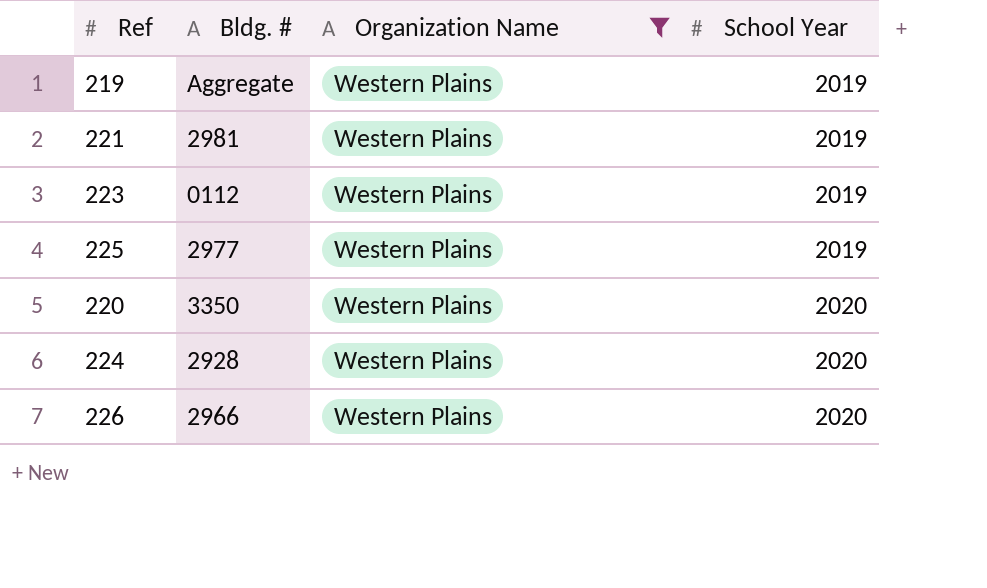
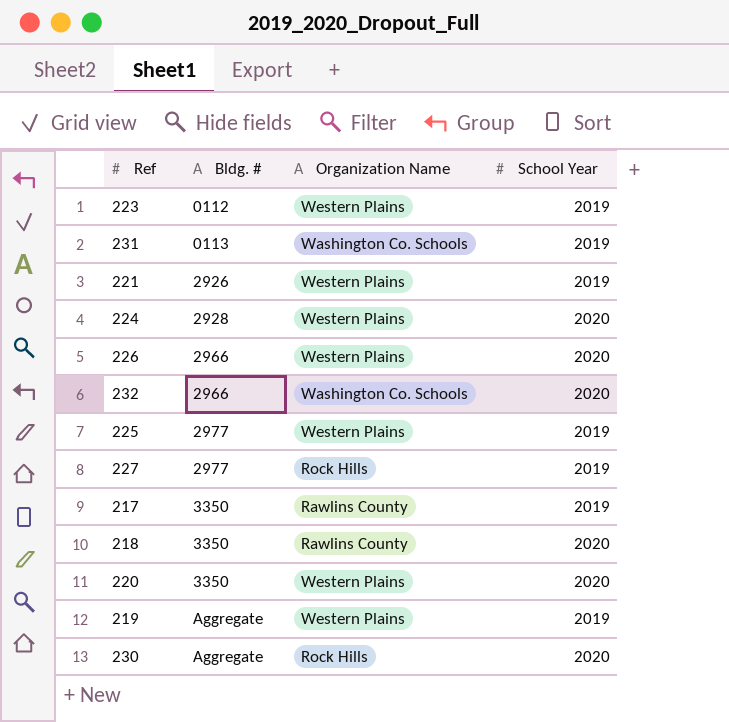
filter: Organization Name = Western Plains -> none
row order: School Year ascending -> Bldg. # ascending
221 | Bldg. #: 2981 -> 2926

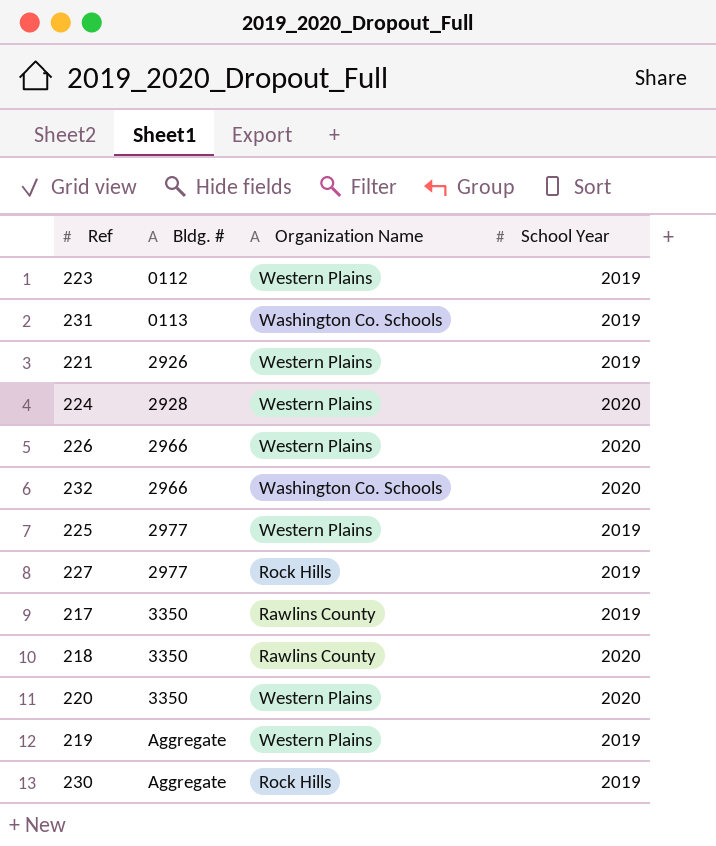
230 | School Year: 2020 -> 2019

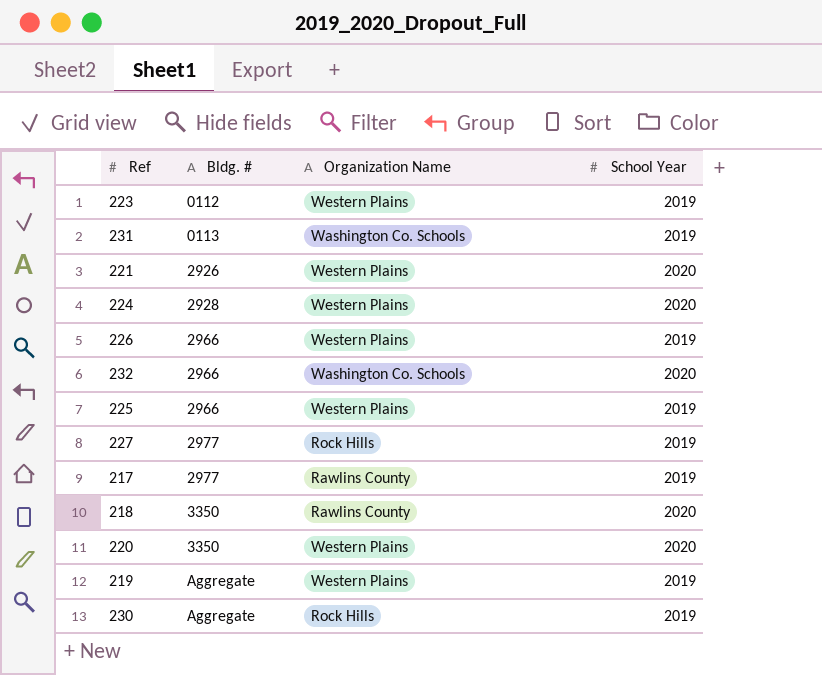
221 | School Year: 2019 -> 2020
226 | School Year: 2020 -> 2019
225 | Bldg. #: 2977 -> 2966
217 | Bldg. #: 3350 -> 2977

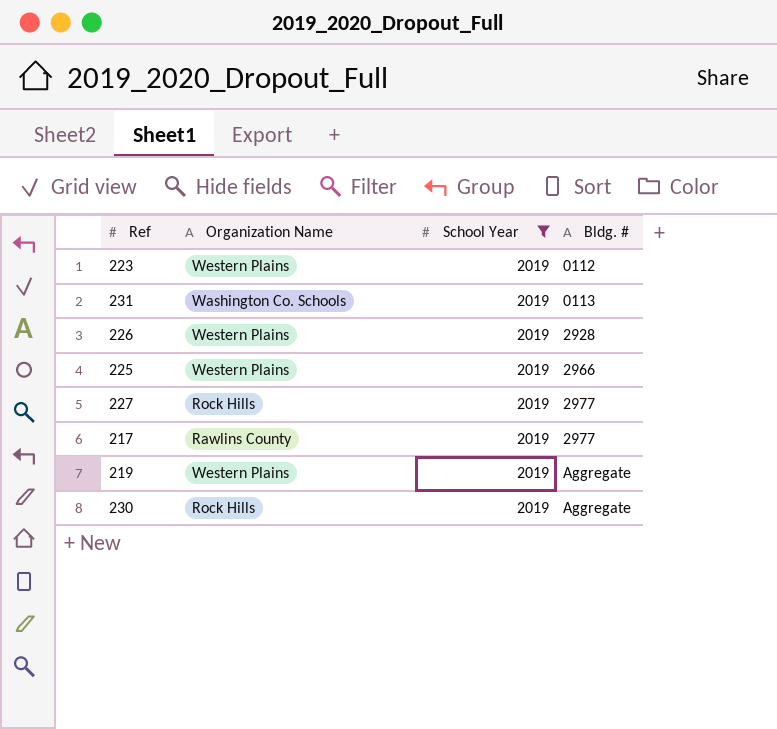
filter: none -> School Year = 2019
column Bldg. # | position: 2 -> 4
226 | Bldg. #: 2966 -> 2928

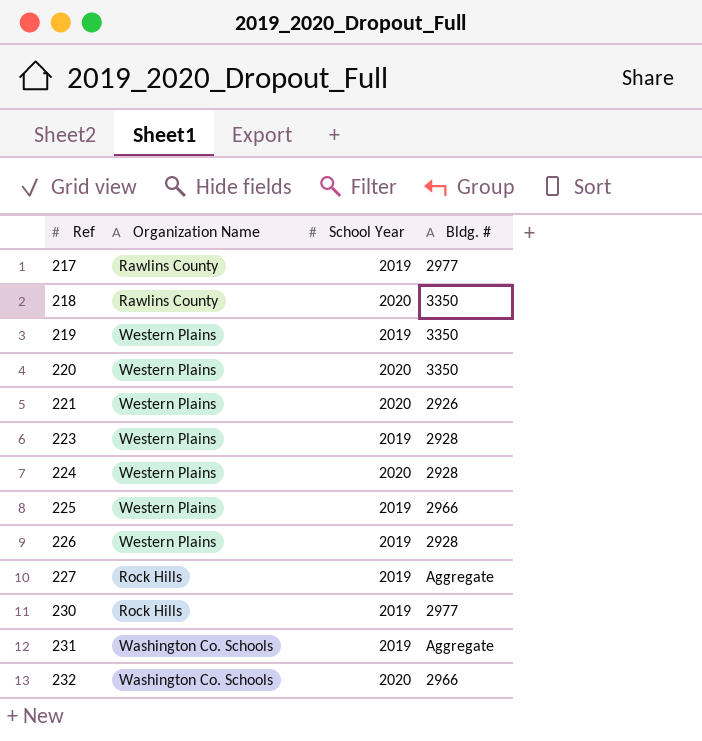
filter: School Year = 2019 -> none
row order: Bldg. # ascending -> Ref ascending
219 | Bldg. #: Aggregate -> 3350
223 | Bldg. #: 0112 -> 2928
227 | Bldg. #: 2977 -> Aggregate
230 | Bldg. #: Aggregate -> 2977
231 | Bldg. #: 0113 -> Aggregate

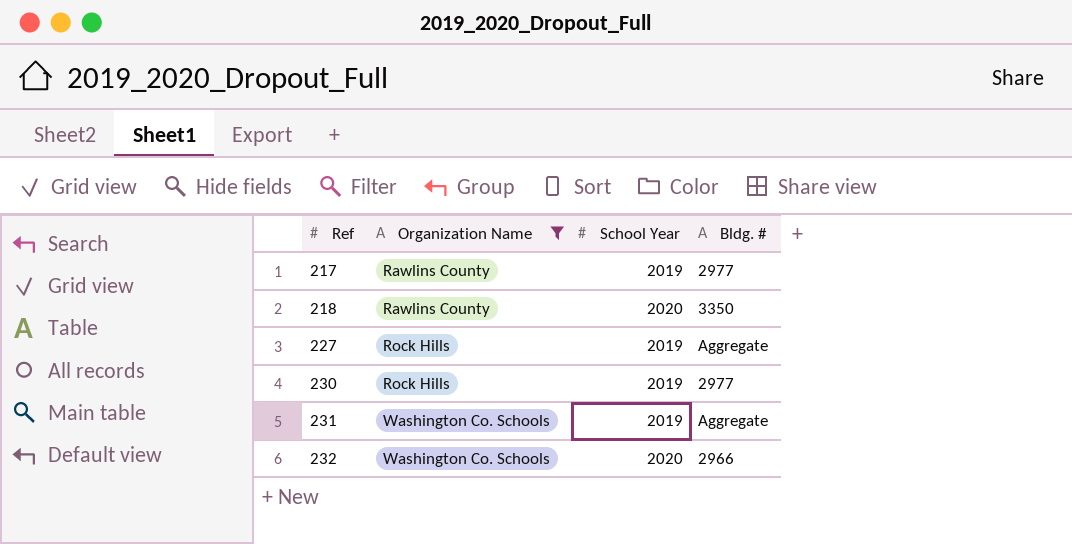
filter: none -> Organization Name != Western Plains

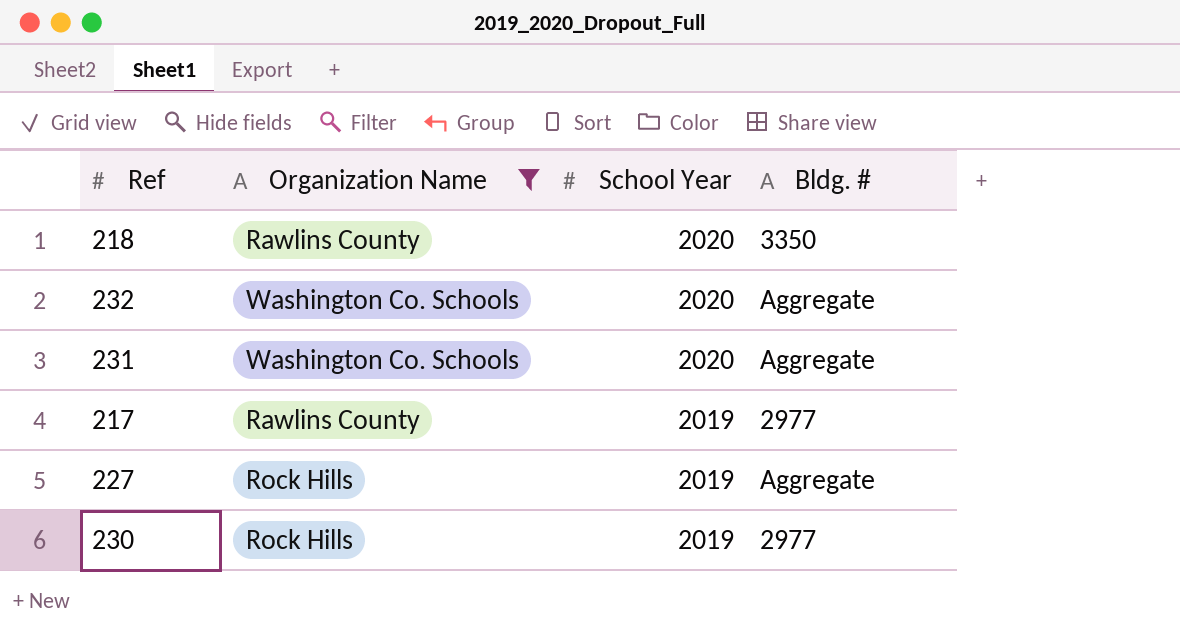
row order: Ref ascending -> School Year descending
232 | Bldg. #: 2966 -> Aggregate
231 | School Year: 2019 -> 2020

